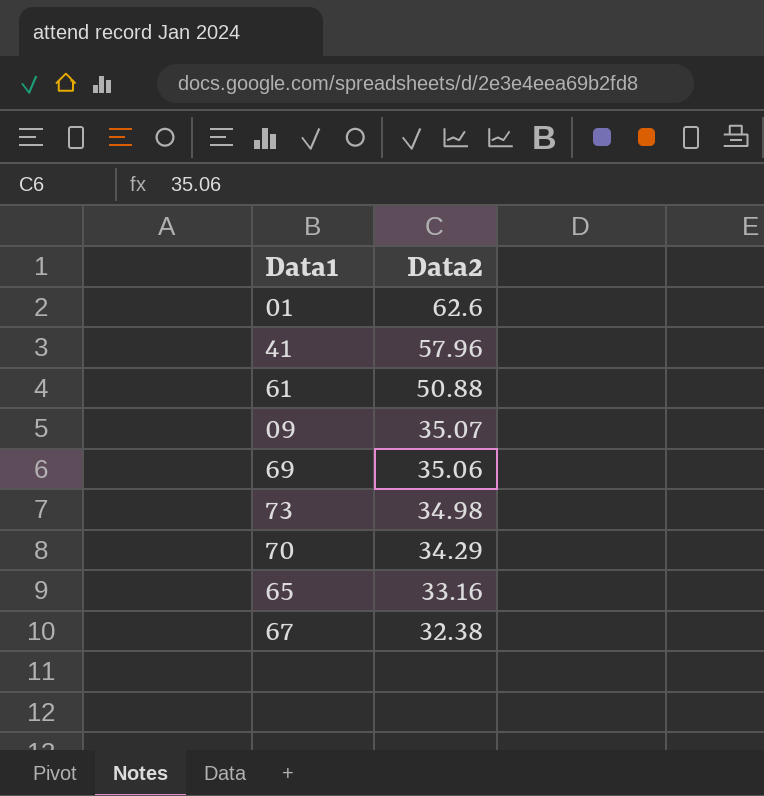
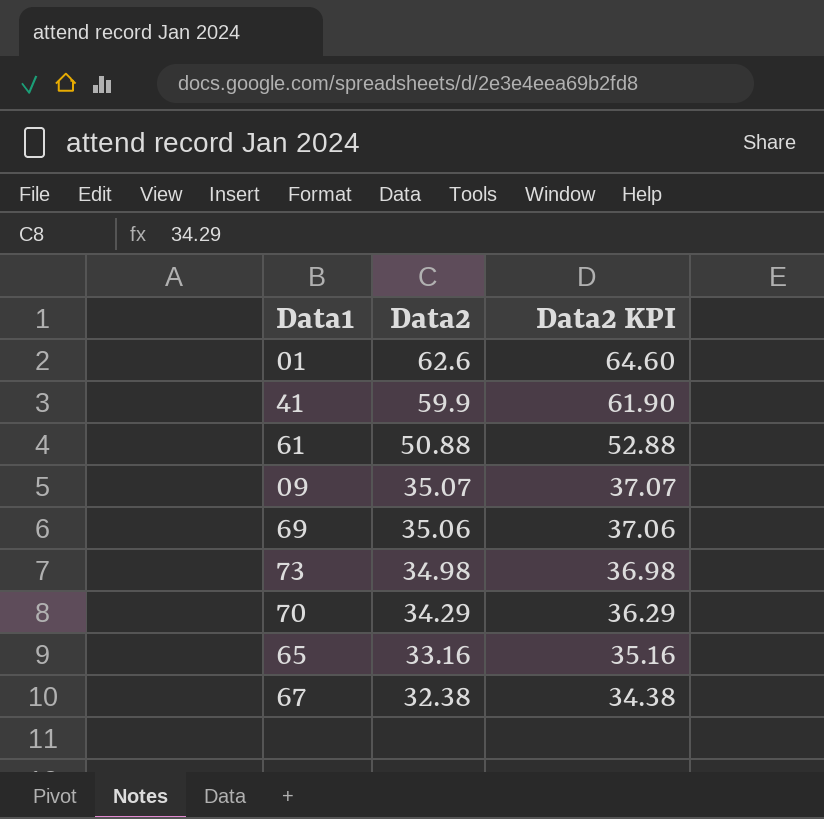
column Data2 KPI | formula: none -> [Data2] + 2
41 | Data2: 57.96 -> 59.9

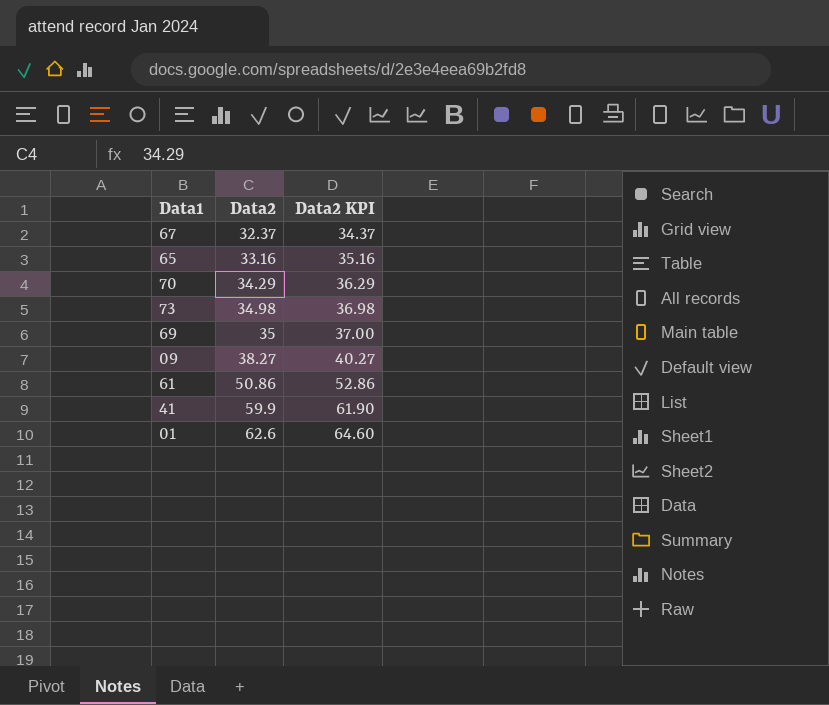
row order: Data2 descending -> Data2 ascending
67 | Data2: 32.38 -> 32.37
67 | Data2 KPI: 34.38 -> 34.37
69 | Data2: 35.06 -> 35
69 | Data2 KPI: 37.06 -> 37.00
09 | Data2: 35.07 -> 38.27
09 | Data2 KPI: 37.07 -> 40.27
61 | Data2: 50.88 -> 50.86
61 | Data2 KPI: 52.88 -> 52.86

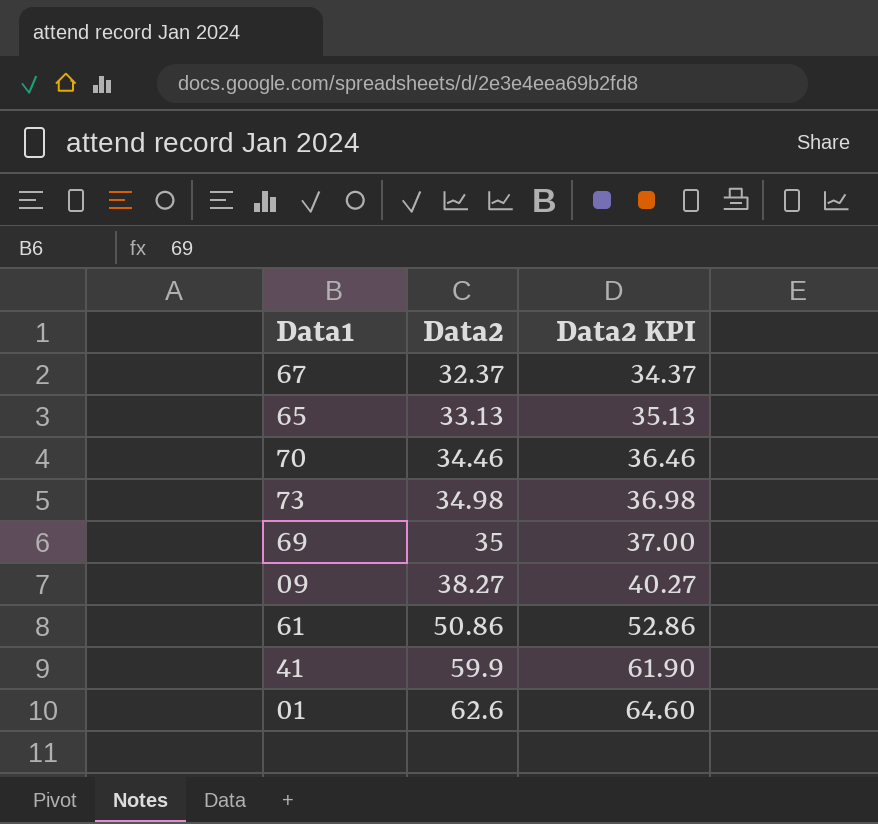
65 | Data2: 33.16 -> 33.13
65 | Data2 KPI: 35.16 -> 35.13
70 | Data2: 34.29 -> 34.46
70 | Data2 KPI: 36.29 -> 36.46

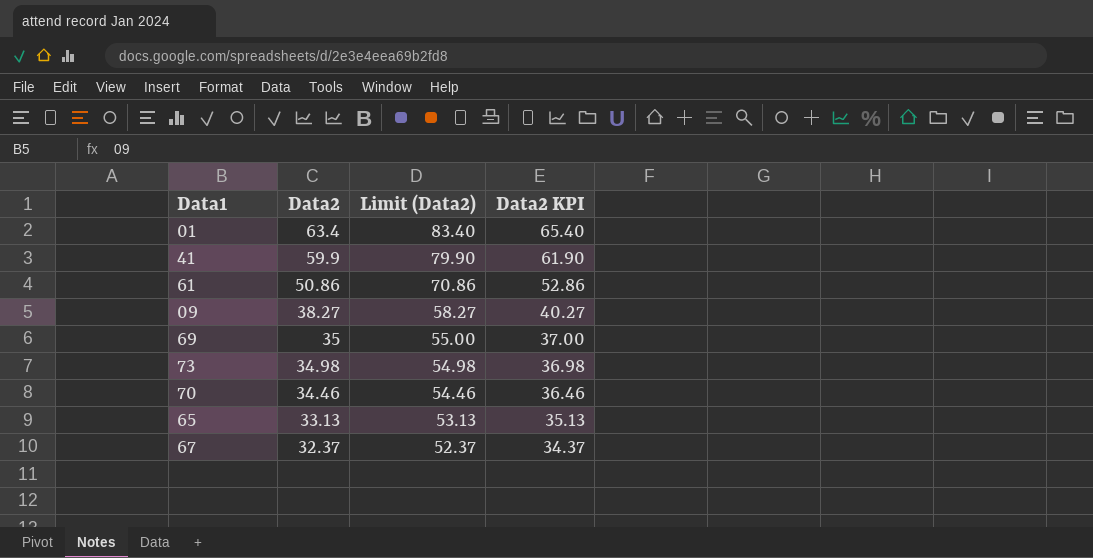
row order: Data2 ascending -> Data2 descending
column Limit (Data2) | formula: none -> [Data2] + 20
01 | Data2: 62.6 -> 63.4
01 | Data2 KPI: 64.60 -> 65.40

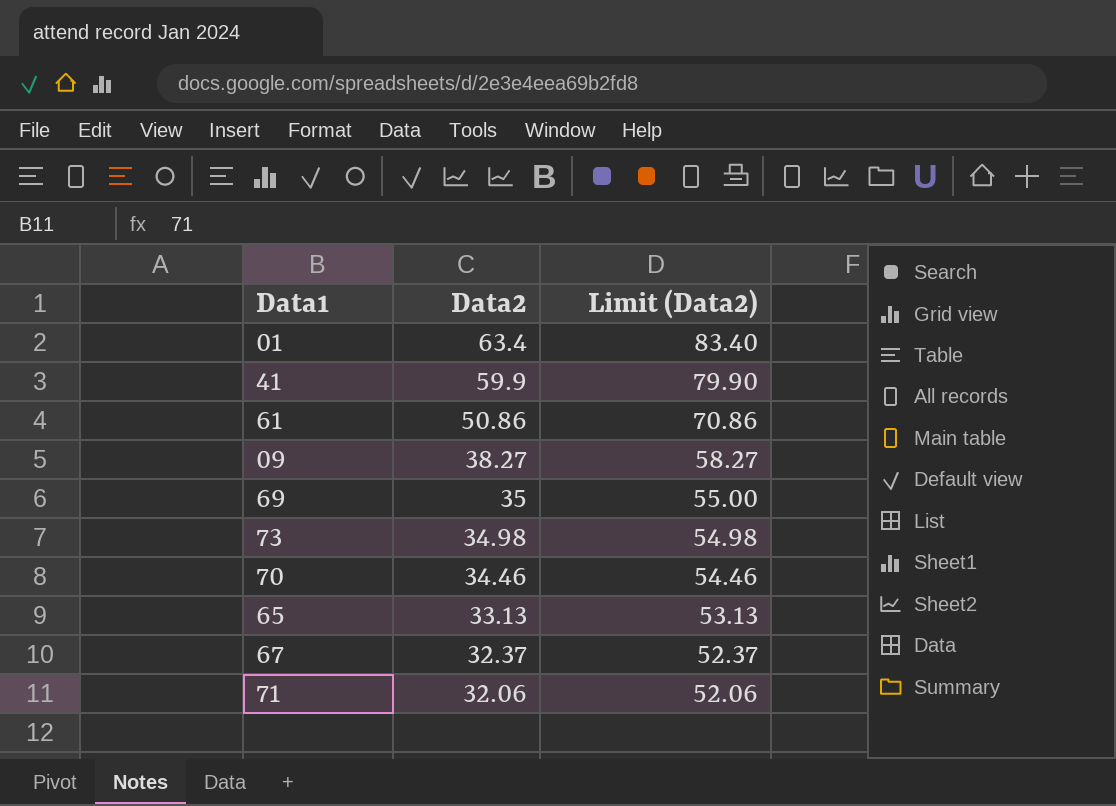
column Data2 KPI | formula: [Data2] + 2 -> none
row 71: none -> 32.06 | 52.06

